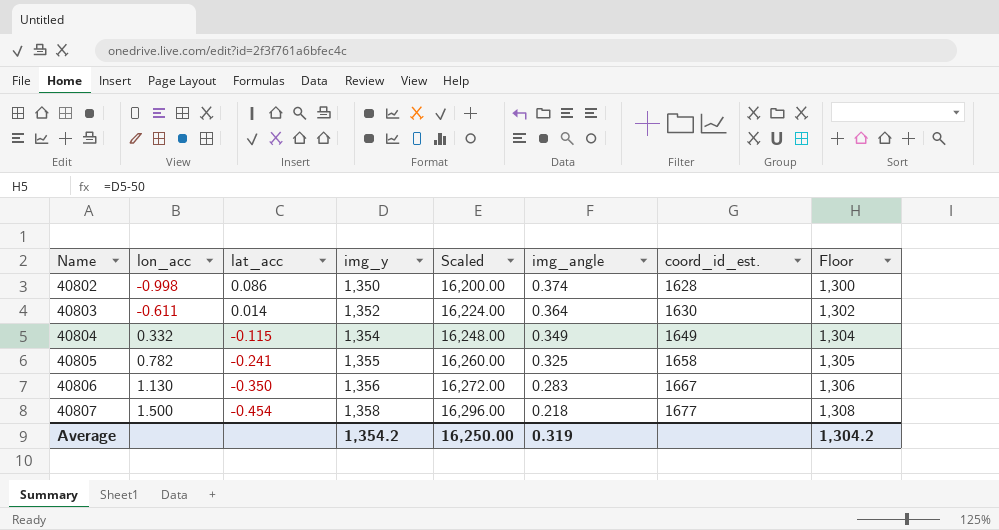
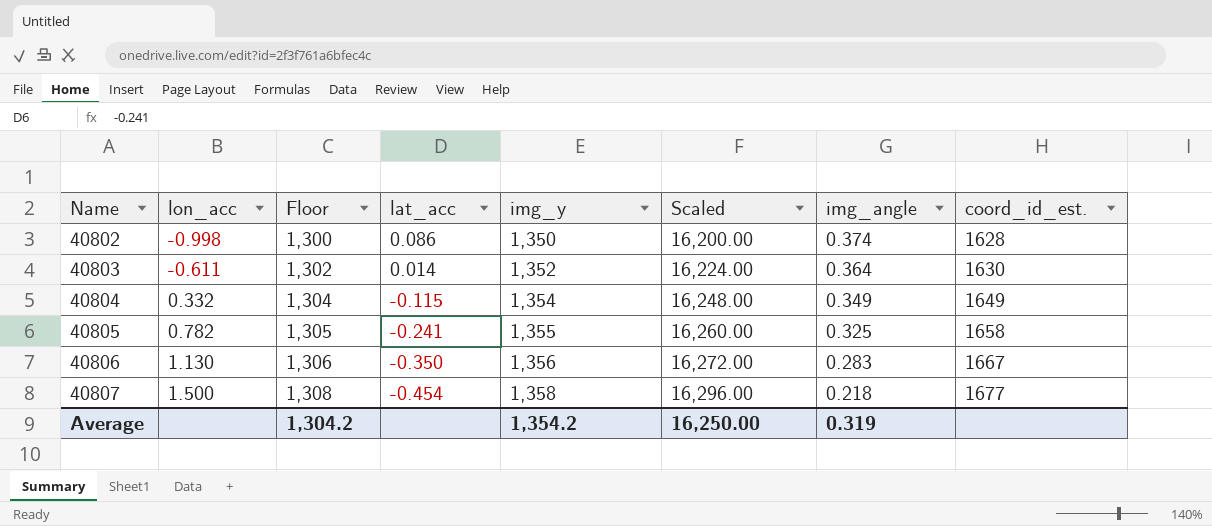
column Floor | position: 8 -> 3

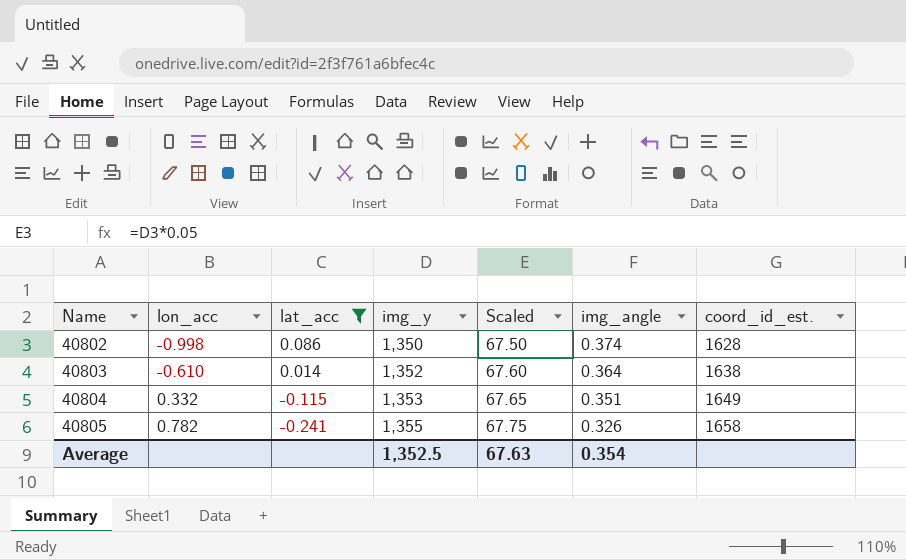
filter: none -> lat_acc >= -0.241
column Floor | formula: [img_y] - 50 -> none
column Scaled | formula: [img_y] * 12 -> [img_y] * 0.05
40803 | lon_acc: -0.611 -> -0.610
40803 | coord_id_est.: 1630 -> 1638
40804 | img_y: 1,354 -> 1,353
40804 | img_angle: 0.349 -> 0.351
40805 | img_angle: 0.325 -> 0.326
Average | img_y: 1,354.2 -> 1,352.5
Average | Scaled: 16,250.00 -> 67.63
Average | img_angle: 0.319 -> 0.354

